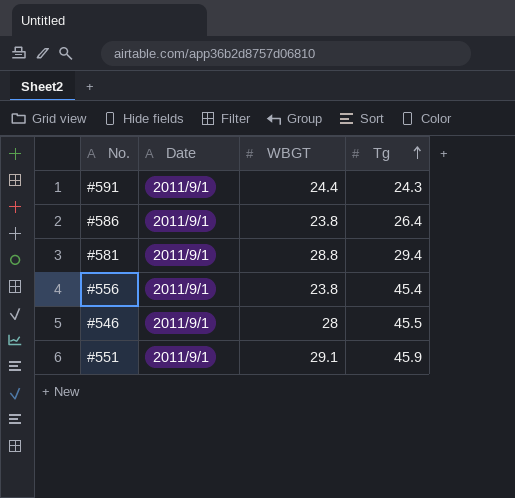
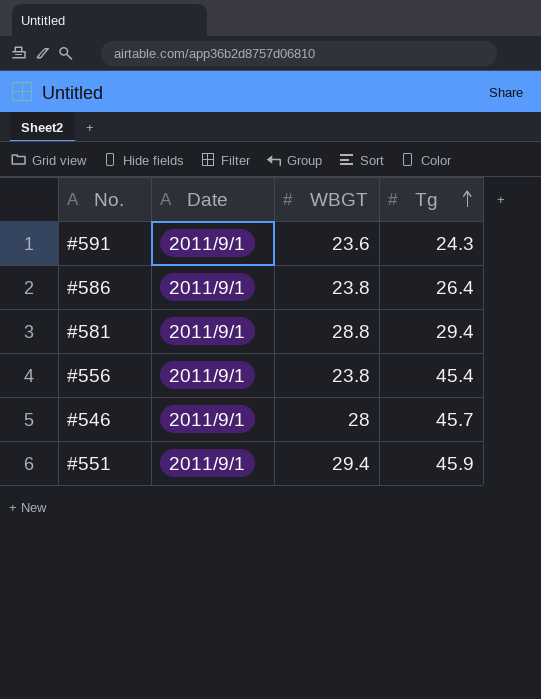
#591 | WBGT: 24.4 -> 23.6
#546 | Tg: 45.5 -> 45.7
#551 | WBGT: 29.1 -> 29.4

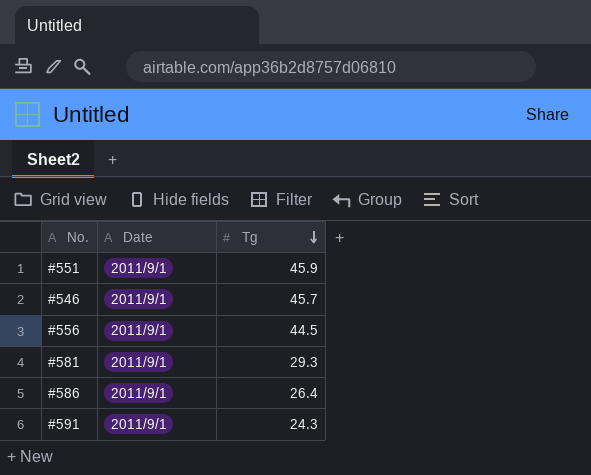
row order: Tg ascending -> Tg descending
column WBGT | position: 3 -> none
#556 | Tg: 45.4 -> 44.5
#581 | Tg: 29.4 -> 29.3

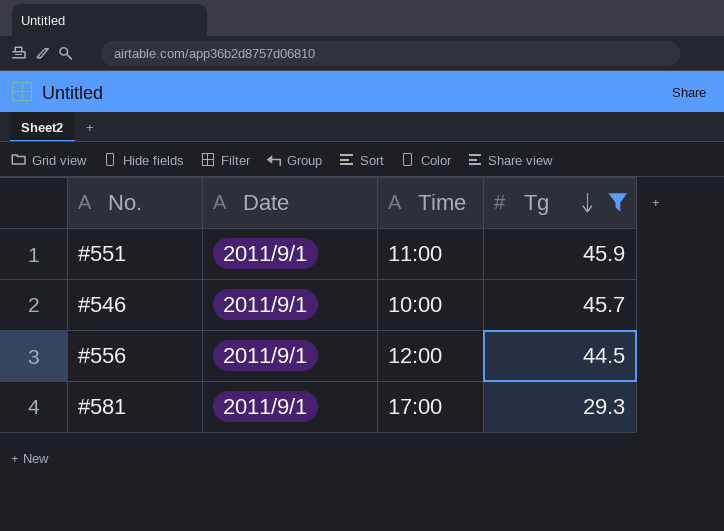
filter: none -> Tg >= 29.3
column Time | position: none -> 3

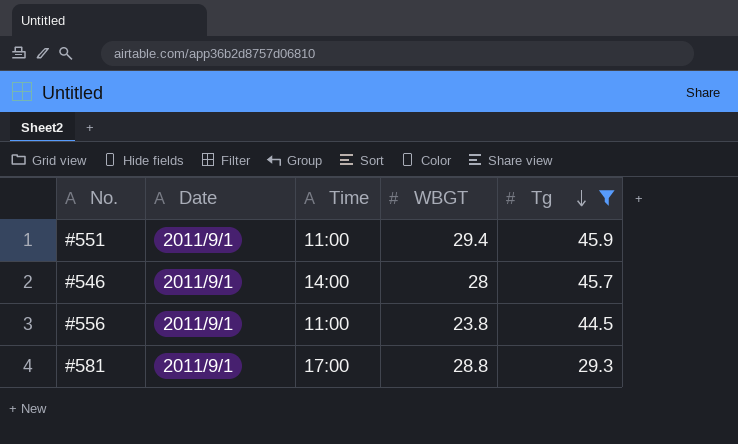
column WBGT | position: none -> 4
#546 | Time: 10:00 -> 14:00
#556 | Time: 12:00 -> 11:00

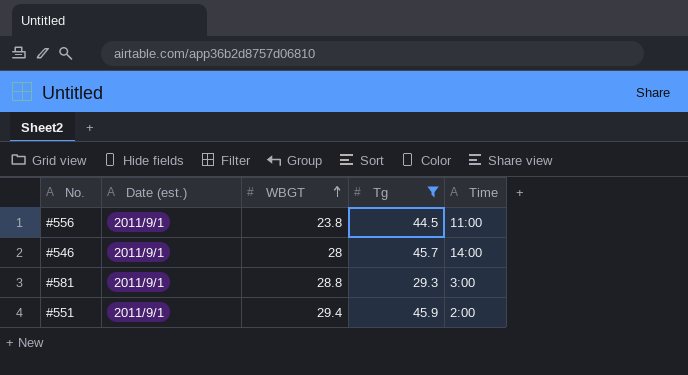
row order: Tg descending -> WBGT ascending
column name: Date -> Date (est.)
column Time | position: 3 -> 5
#581 | Time: 17:00 -> 3:00
#551 | Time: 11:00 -> 2:00

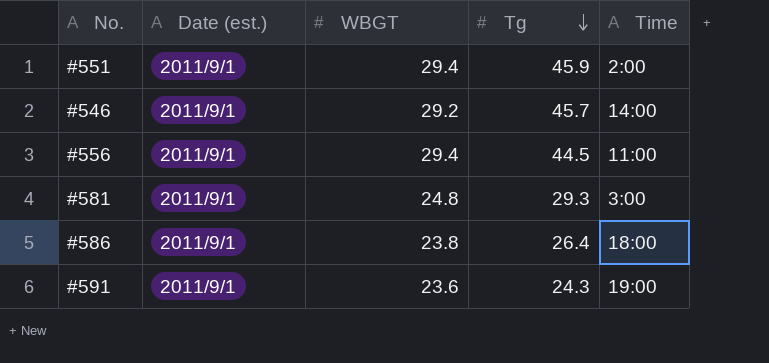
filter: Tg >= 29.3 -> none
row order: WBGT ascending -> Tg descending
#546 | WBGT: 28 -> 29.2
#556 | WBGT: 23.8 -> 29.4
#581 | WBGT: 28.8 -> 24.8

